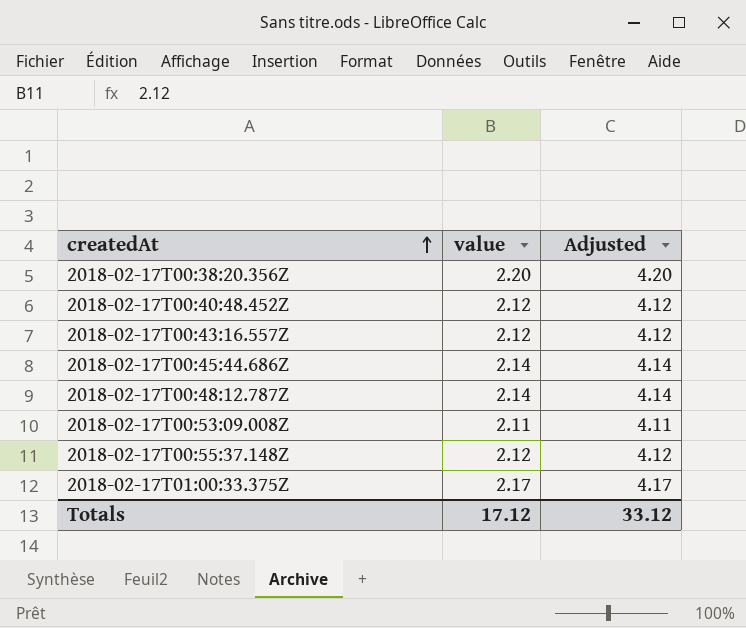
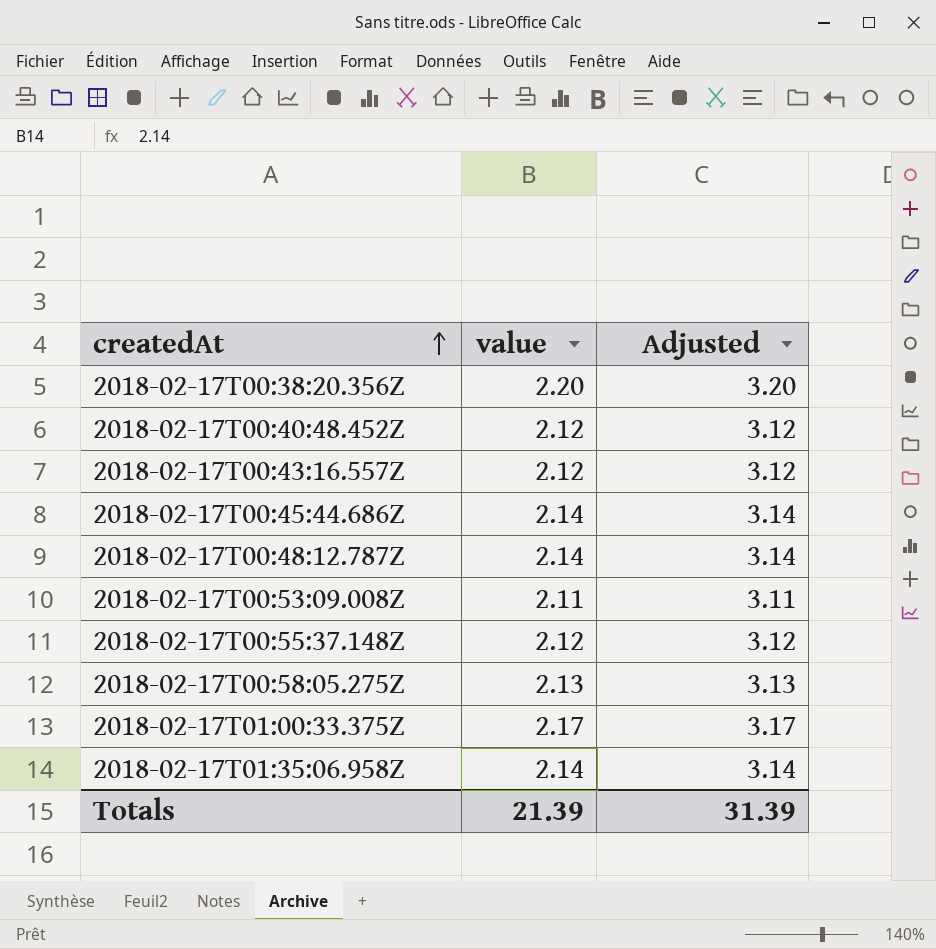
column Adjusted | formula: [value] + 2 -> [value] + 1
row 2018-02-17T00:58:05.275Z: none -> 2.13 | 3.13
row 2018-02-17T01:35:06.958Z: none -> 2.14 | 3.14
Totals | value: 17.12 -> 21.39
Totals | Adjusted: 33.12 -> 31.39

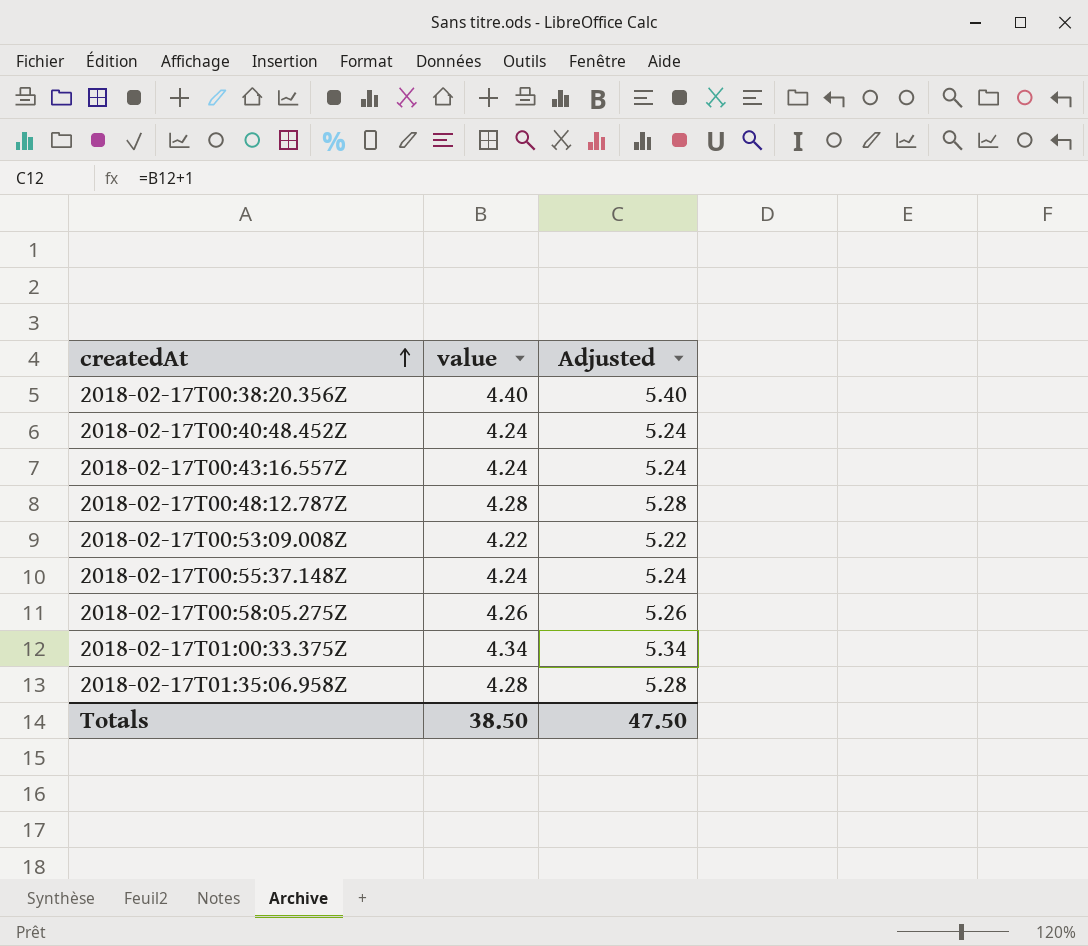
row 2018-02-17T00:45:44.686Z: 2.14 | 3.14 -> none
2018-02-17T00:38:20.356Z | value: 2.20 -> 4.40
2018-02-17T00:38:20.356Z | Adjusted: 3.20 -> 5.40
2018-02-17T00:40:48.452Z | value: 2.12 -> 4.24
2018-02-17T00:40:48.452Z | Adjusted: 3.12 -> 5.24
2018-02-17T00:43:16.557Z | value: 2.12 -> 4.24
2018-02-17T00:43:16.557Z | Adjusted: 3.12 -> 5.24
2018-02-17T00:48:12.787Z | value: 2.14 -> 4.28
2018-02-17T00:48:12.787Z | Adjusted: 3.14 -> 5.28
2018-02-17T00:53:09.008Z | value: 2.11 -> 4.22
2018-02-17T00:53:09.008Z | Adjusted: 3.11 -> 5.22
2018-02-17T00:55:37.148Z | value: 2.12 -> 4.24
2018-02-17T00:55:37.148Z | Adjusted: 3.12 -> 5.24
2018-02-17T00:58:05.275Z | value: 2.13 -> 4.26
2018-02-17T00:58:05.275Z | Adjusted: 3.13 -> 5.26
2018-02-17T01:00:33.375Z | value: 2.17 -> 4.34
2018-02-17T01:00:33.375Z | Adjusted: 3.17 -> 5.34
2018-02-17T01:35:06.958Z | value: 2.14 -> 4.28
2018-02-17T01:35:06.958Z | Adjusted: 3.14 -> 5.28
Totals | value: 21.39 -> 38.50
Totals | Adjusted: 31.39 -> 47.50

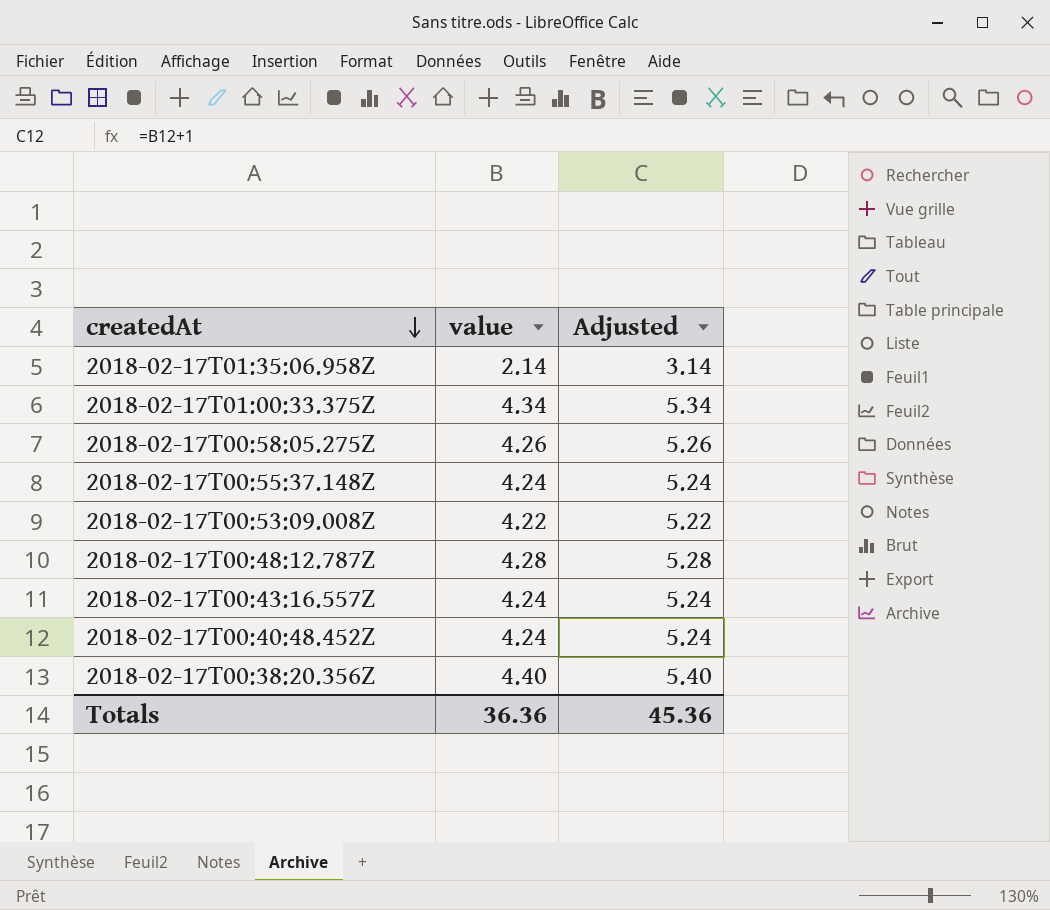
row order: createdAt ascending -> createdAt descending
2018-02-17T01:35:06.958Z | value: 4.28 -> 2.14
2018-02-17T01:35:06.958Z | Adjusted: 5.28 -> 3.14
Totals | value: 38.50 -> 36.36
Totals | Adjusted: 47.50 -> 45.36

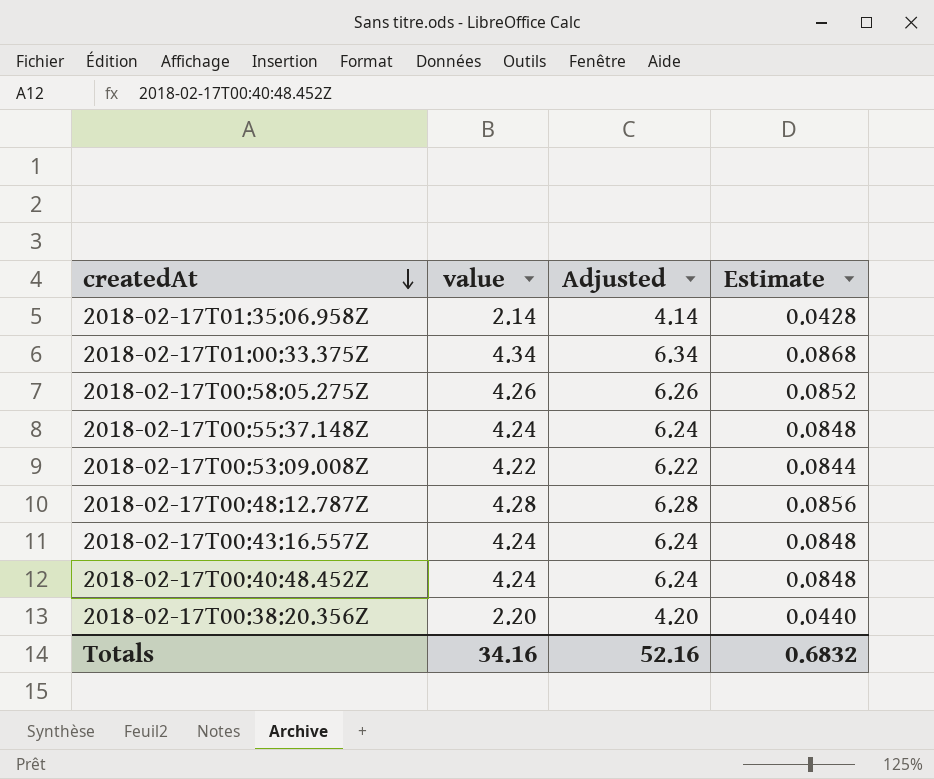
column Adjusted | formula: [value] + 1 -> [value] + 2
column Estimate | formula: none -> [value] * 0.02
2018-02-17T00:38:20.356Z | value: 4.40 -> 2.20
Totals | value: 36.36 -> 34.16
Totals | Adjusted: 45.36 -> 52.16

